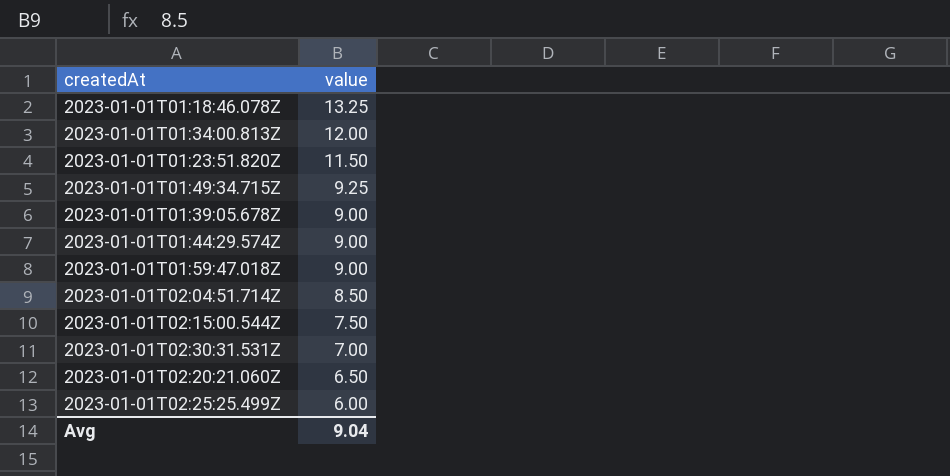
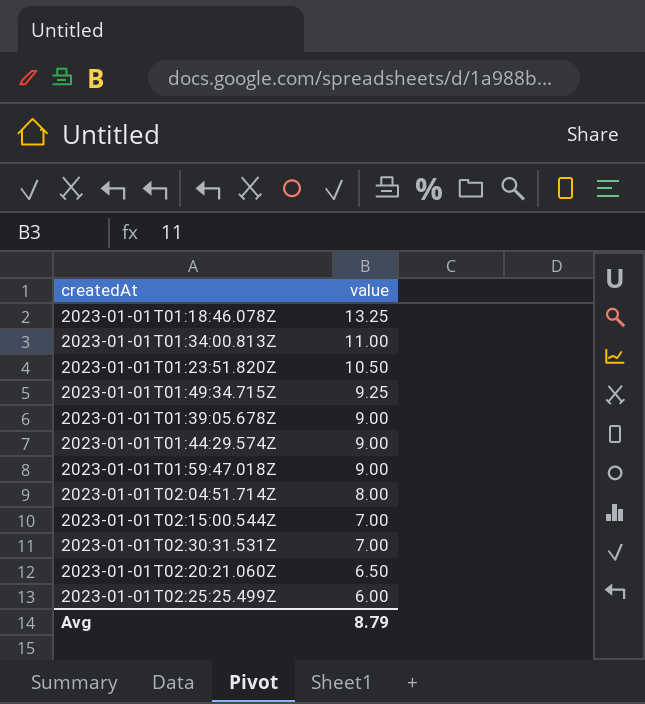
2023-01-01T01:34:00.813Z | value: 12.00 -> 11.00
2023-01-01T01:23:51.820Z | value: 11.50 -> 10.50
2023-01-01T02:04:51.714Z | value: 8.50 -> 8.00
2023-01-01T02:15:00.544Z | value: 7.50 -> 7.00
Avg | value: 9.04 -> 8.79

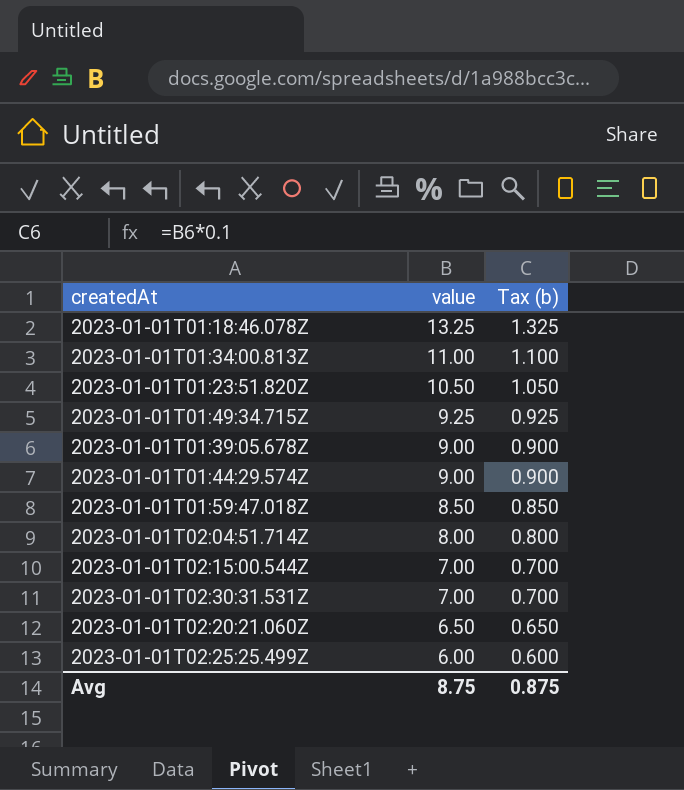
column Tax (b) | formula: none -> [value] * 0.1
2023-01-01T01:59:47.018Z | value: 9.00 -> 8.50
Avg | value: 8.79 -> 8.75

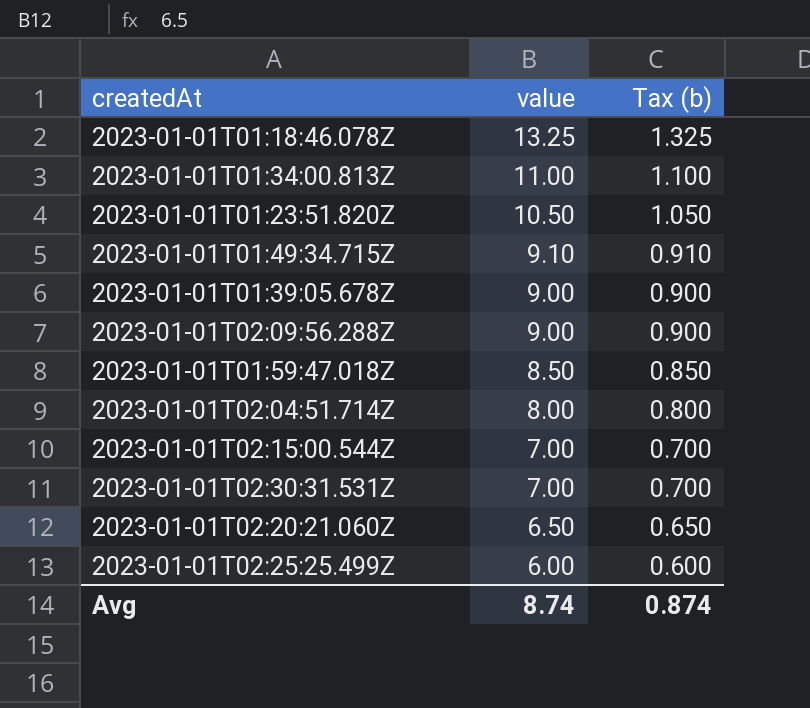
row 2023-01-01T01:44:29.574Z: 9.00 | 0.900 -> none
2023-01-01T01:49:34.715Z | value: 9.25 -> 9.10
2023-01-01T01:49:34.715Z | Tax (b): 0.925 -> 0.910
row 2023-01-01T02:09:56.288Z: none -> 9.00 | 0.900
Avg | value: 8.75 -> 8.74
Avg | Tax (b): 0.875 -> 0.874

